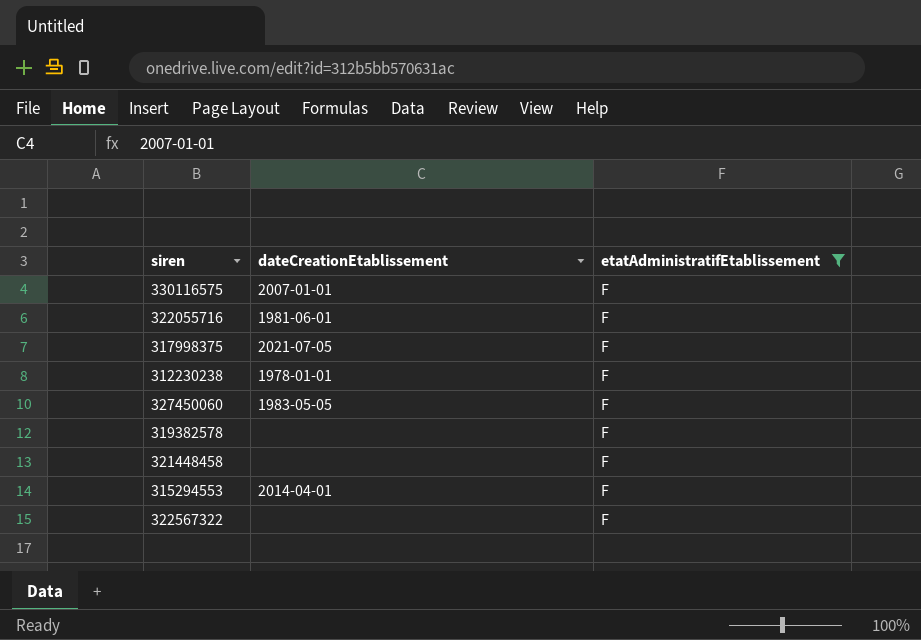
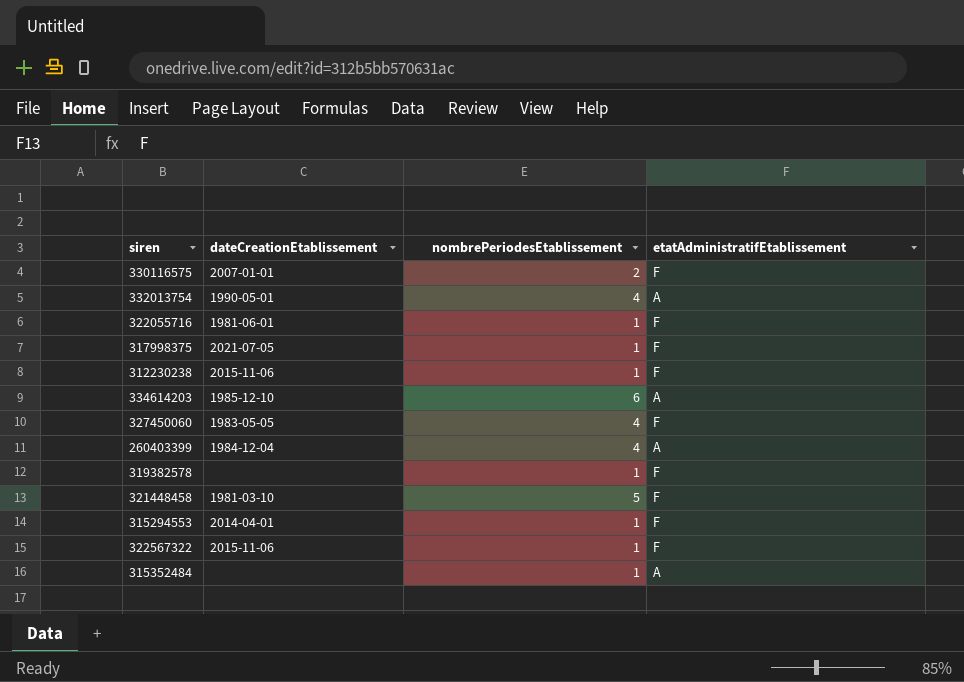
filter: etatAdministratifEtablissement = F -> none
column nombrePeriodesEtablissement | position: none -> 3
312230238 | dateCreationEtablissement: 1978-01-01 -> 2015-11-06
321448458 | dateCreationEtablissement: none -> 1981-03-10
322567322 | dateCreationEtablissement: none -> 2015-11-06

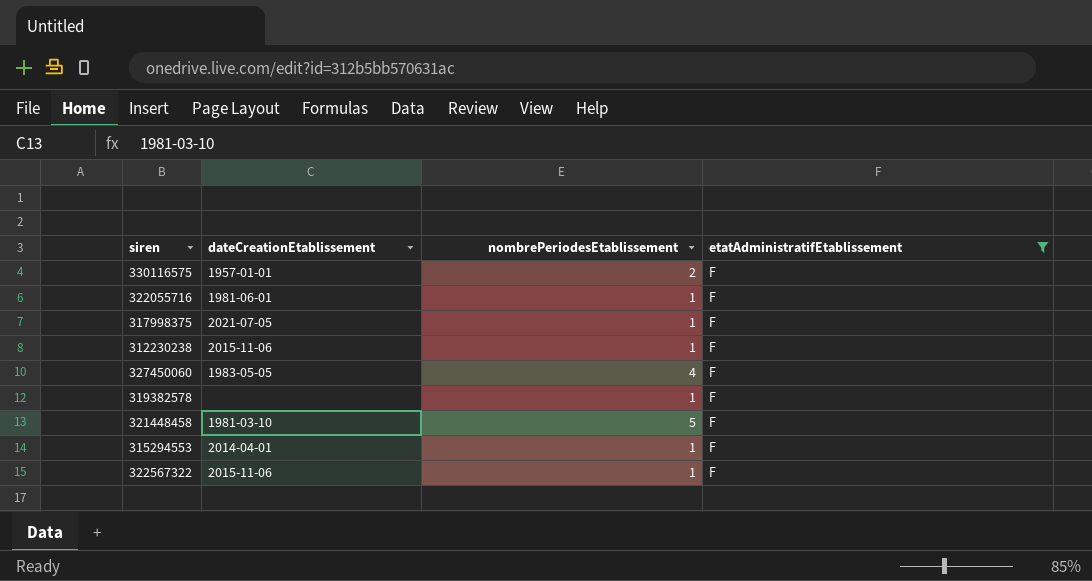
filter: none -> etatAdministratifEtablissement = F
330116575 | dateCreationEtablissement: 2007-01-01 -> 1957-01-01

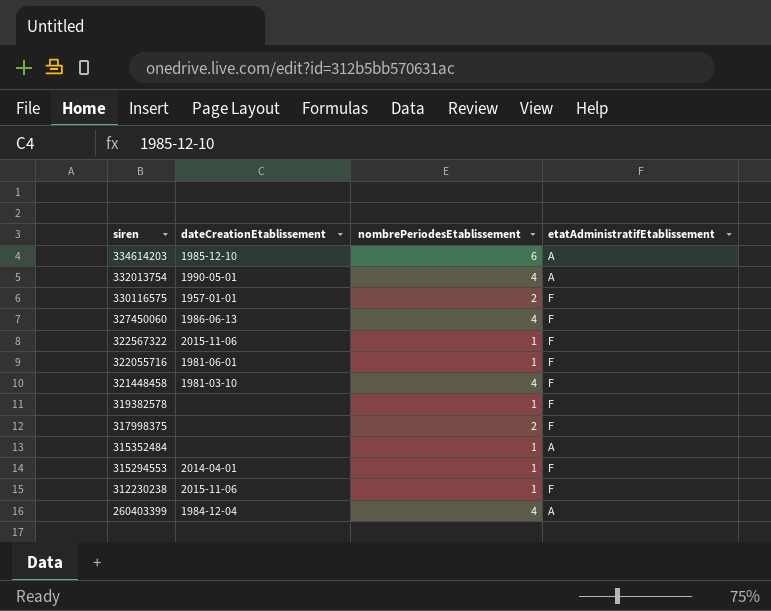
filter: etatAdministratifEtablissement = F -> none
row order: none -> siren descending
327450060 | dateCreationEtablissement: 1983-05-05 -> 1986-06-13
321448458 | nombrePeriodesEtablissement: 5 -> 4
317998375 | dateCreationEtablissement: 2021-07-05 -> none
317998375 | nombrePeriodesEtablissement: 1 -> 2

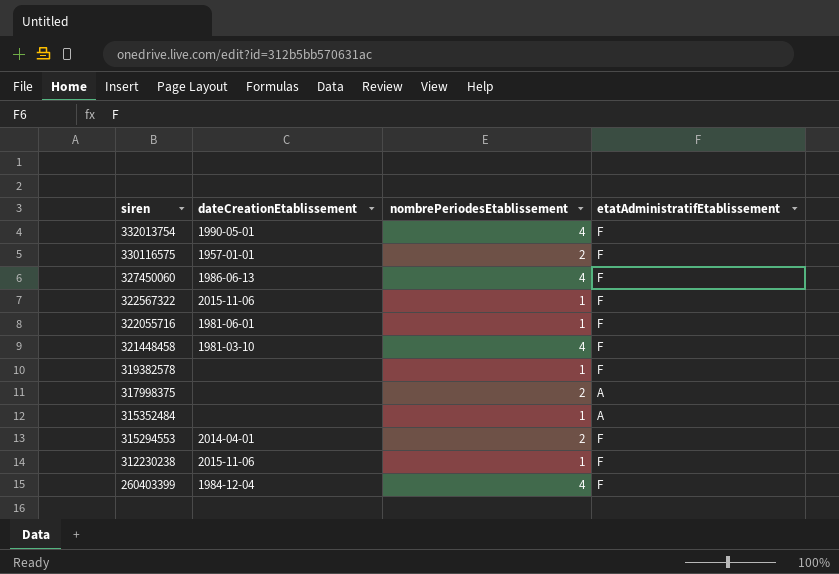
row 334614203: 1985-12-10 | 6 | A -> none
332013754 | etatAdministratifEtablissement: A -> F
317998375 | etatAdministratifEtablissement: F -> A
315294553 | nombrePeriodesEtablissement: 1 -> 2
260403399 | etatAdministratifEtablissement: A -> F

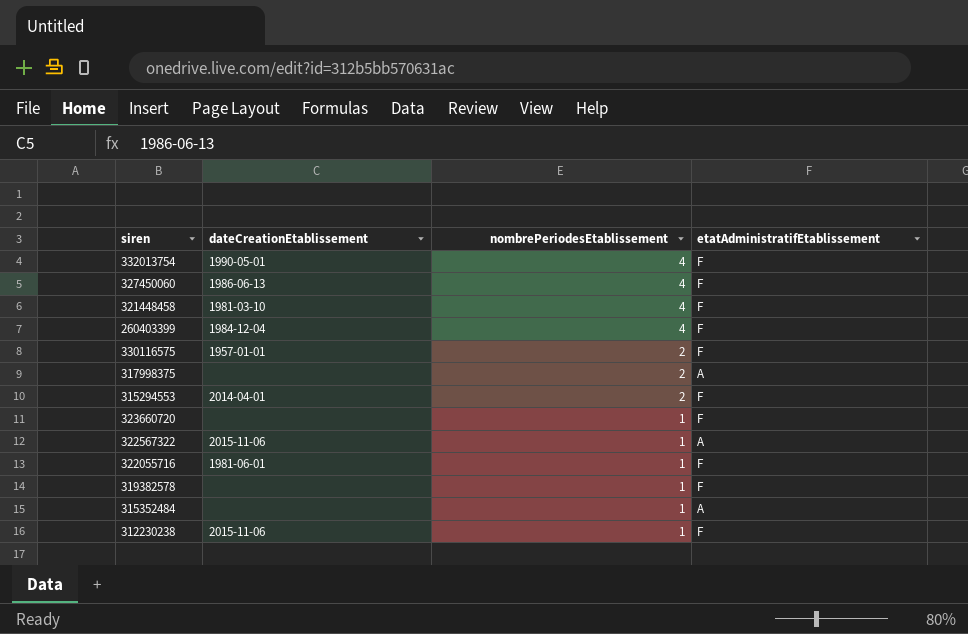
row order: siren descending -> nombrePeriodesEtablissement descending
row 323660720: none -> none | 1 | F
322567322 | etatAdministratifEtablissement: F -> A

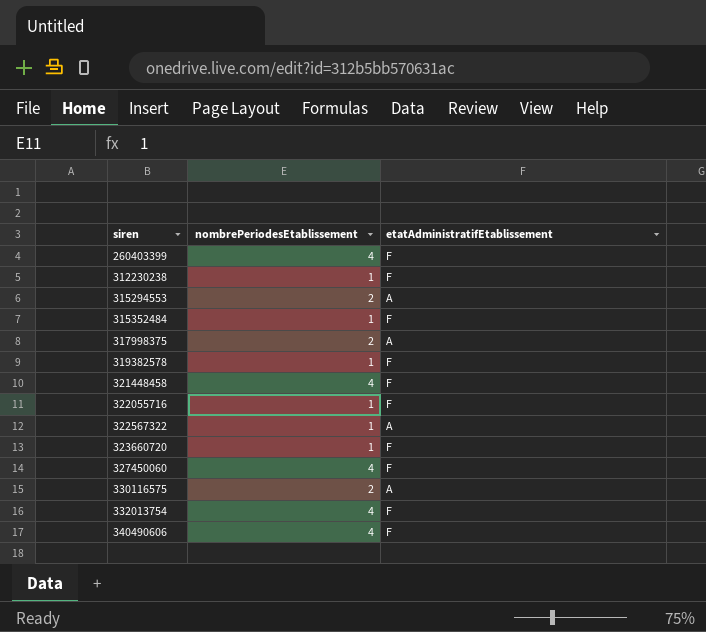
row order: nombrePeriodesEtablissement descending -> siren ascending
column dateCreationEtablissement | position: 2 -> none
315294553 | etatAdministratifEtablissement: F -> A
315352484 | etatAdministratifEtablissement: A -> F
330116575 | etatAdministratifEtablissement: F -> A
row 340490606: none -> 4 | F

